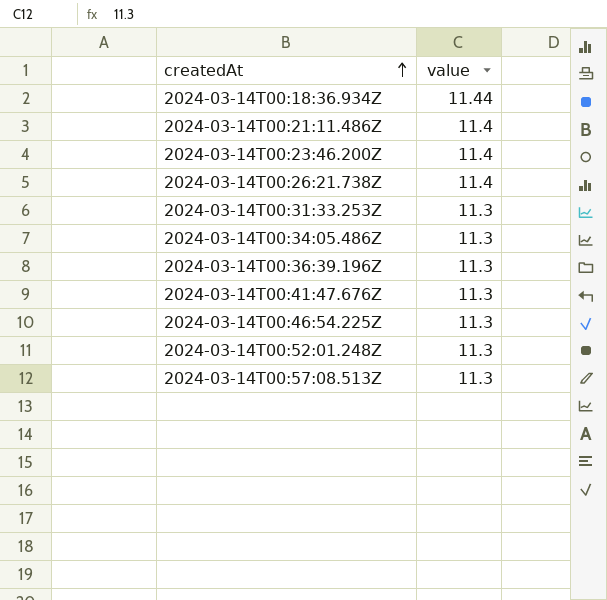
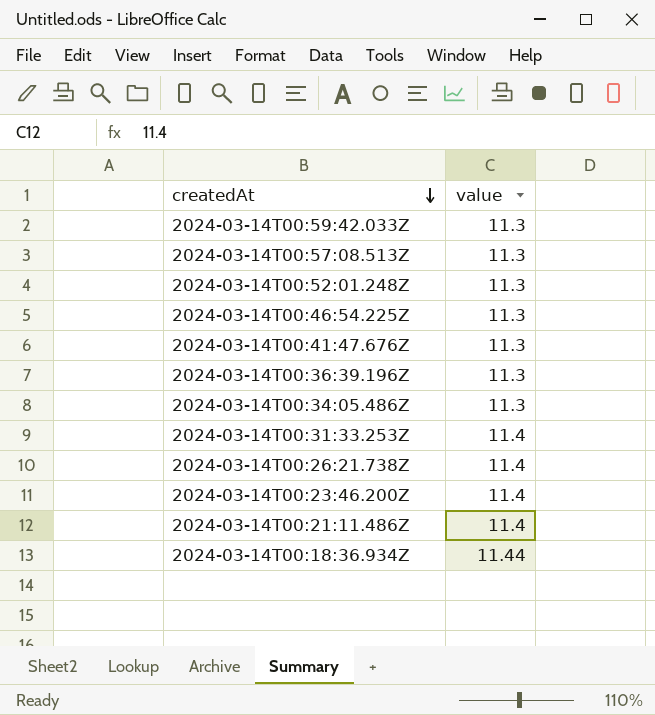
row order: createdAt ascending -> createdAt descending
row 2024-03-14T00:59:42.033Z: none -> 11.3
2024-03-14T00:31:33.253Z | value: 11.3 -> 11.4

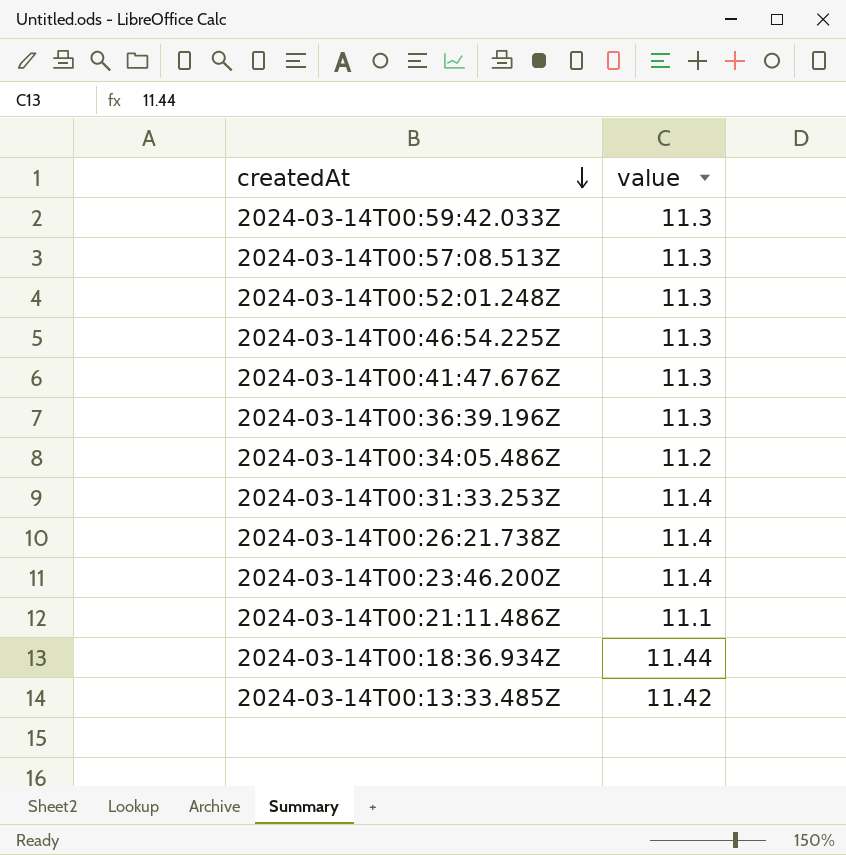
2024-03-14T00:34:05.486Z | value: 11.3 -> 11.2
2024-03-14T00:21:11.486Z | value: 11.4 -> 11.1
row 2024-03-14T00:13:33.485Z: none -> 11.42

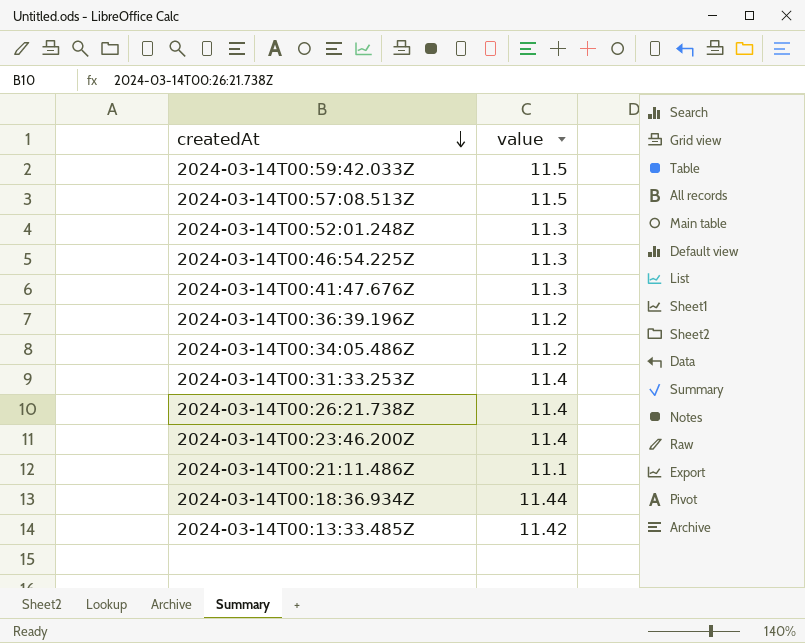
2024-03-14T00:59:42.033Z | value: 11.3 -> 11.5
2024-03-14T00:57:08.513Z | value: 11.3 -> 11.5
2024-03-14T00:36:39.196Z | value: 11.3 -> 11.2

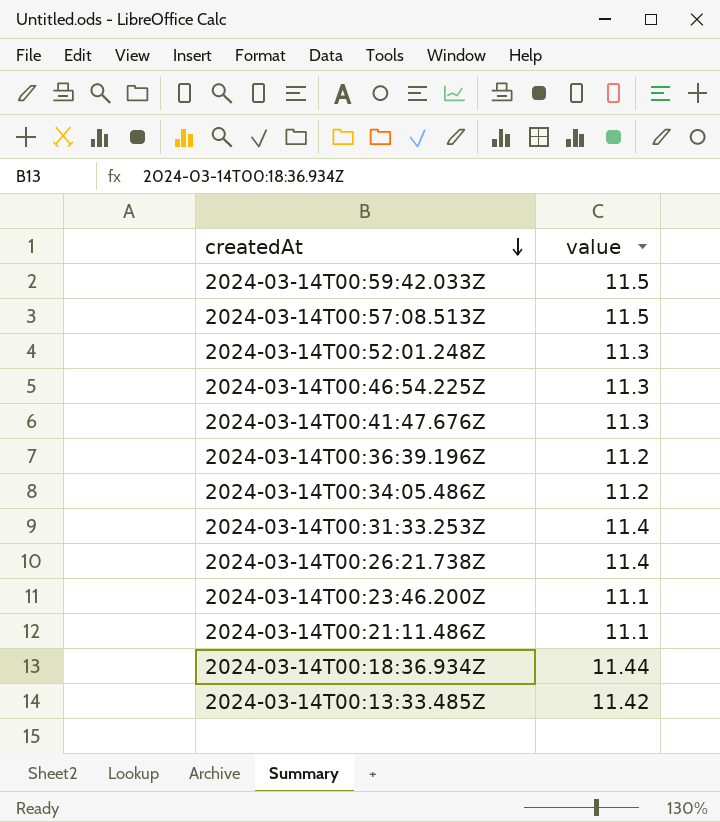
2024-03-14T00:23:46.200Z | value: 11.4 -> 11.1

